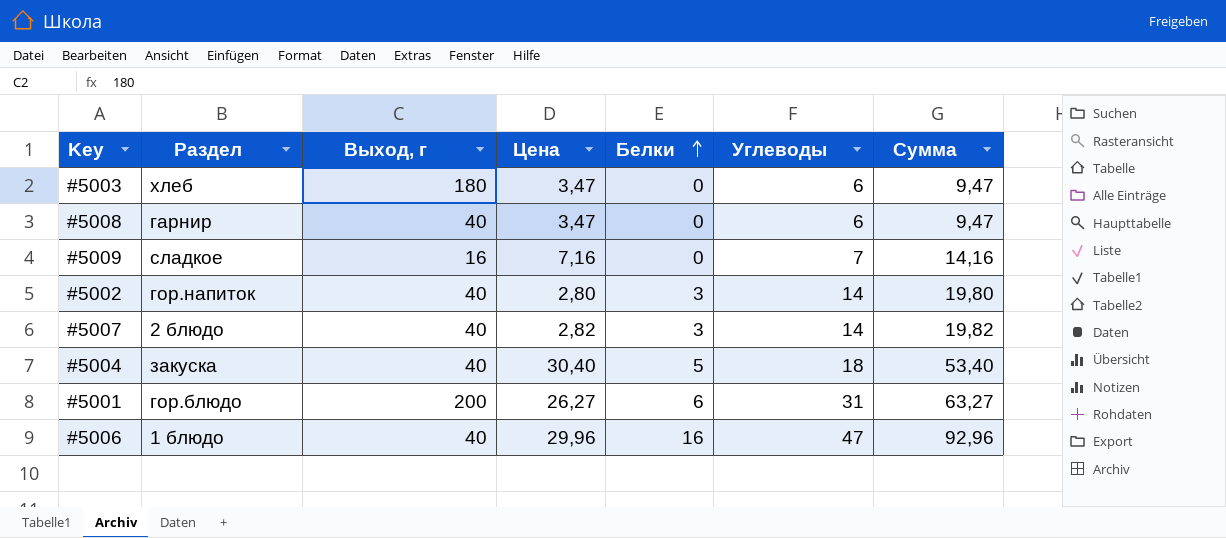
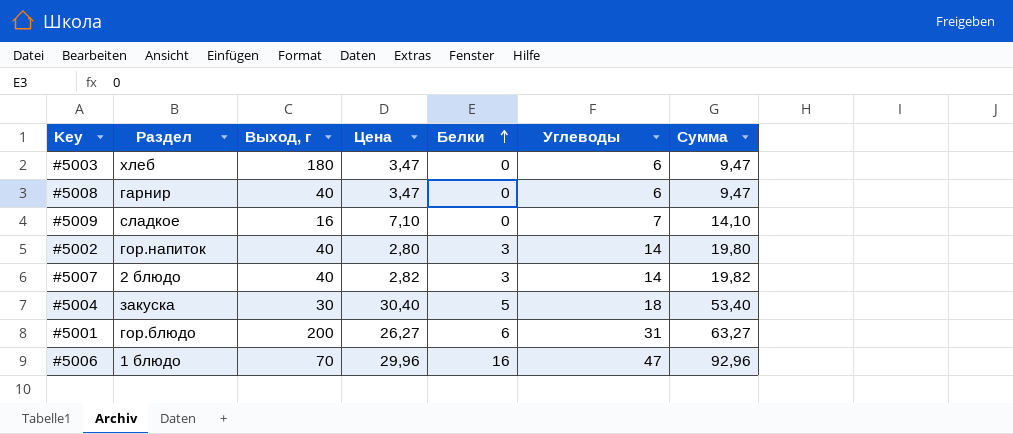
#5009 | Цена: 7,16 -> 7,10
#5009 | Сумма: 14,16 -> 14,10
#5004 | Выход, г: 40 -> 30
#5006 | Выход, г: 40 -> 70

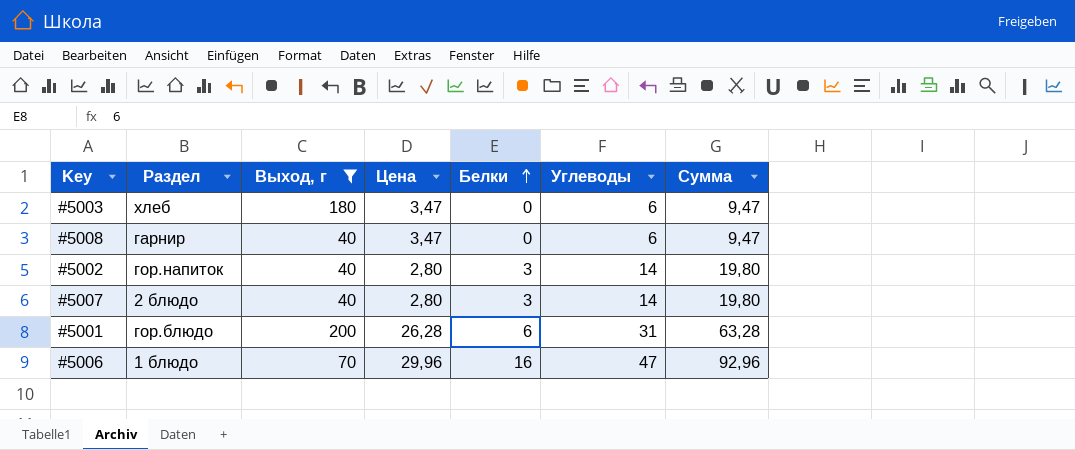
filter: none -> Выход, г >= 40
#5007 | Цена: 2,82 -> 2,80
#5007 | Сумма: 19,82 -> 19,80
#5001 | Цена: 26,27 -> 26,28
#5001 | Сумма: 63,27 -> 63,28

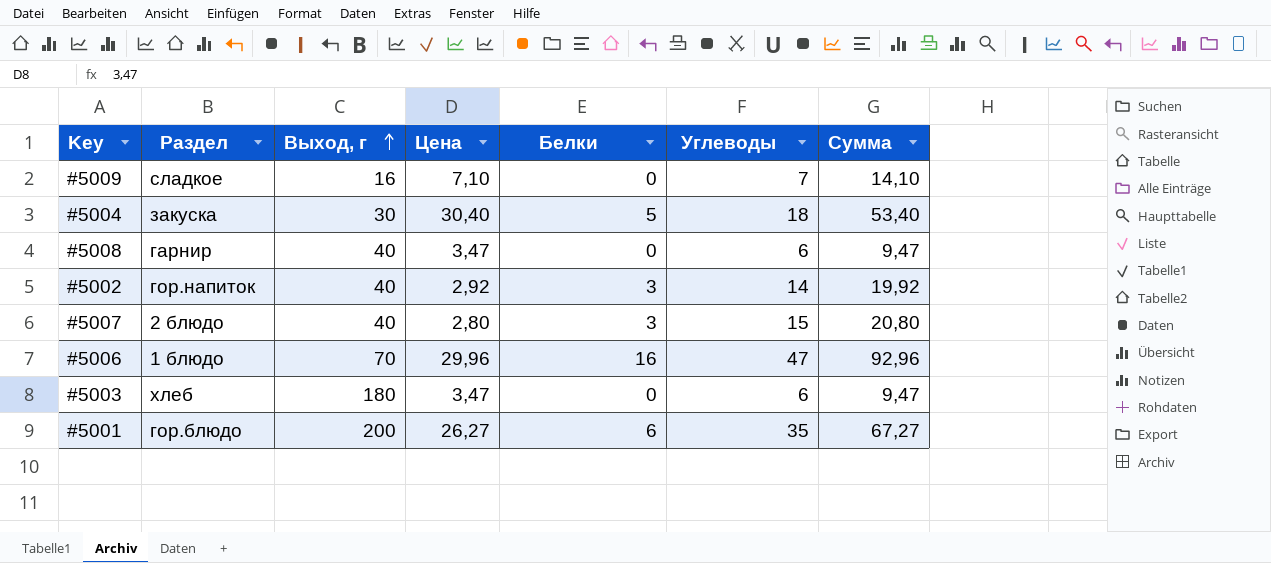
filter: Выход, г >= 40 -> none
row order: Белки ascending -> Выход, г ascending
#5002 | Цена: 2,80 -> 2,92
#5002 | Сумма: 19,80 -> 19,92
#5007 | Углеводы: 14 -> 15
#5007 | Сумма: 19,80 -> 20,80
#5001 | Цена: 26,28 -> 26,27
#5001 | Углеводы: 31 -> 35
#5001 | Сумма: 63,28 -> 67,27

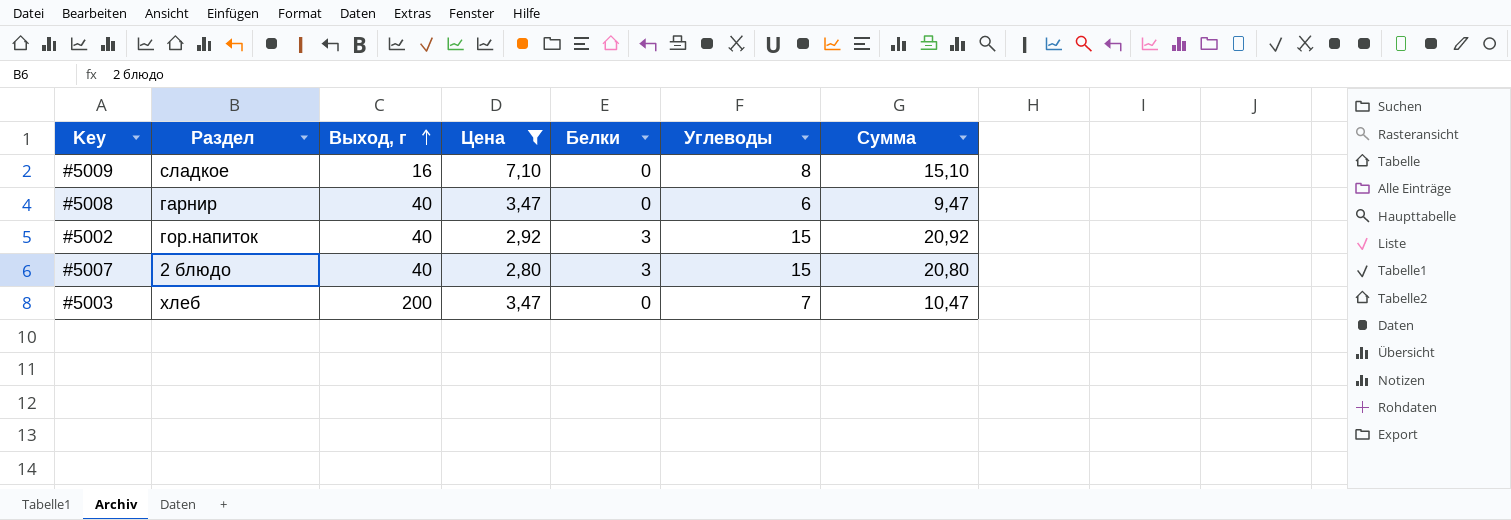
filter: none -> Цена <= 7,10
#5009 | Углеводы: 7 -> 8
#5009 | Сумма: 14,10 -> 15,10
#5002 | Углеводы: 14 -> 15
#5002 | Сумма: 19,92 -> 20,92
#5003 | Выход, г: 180 -> 200
#5003 | Углеводы: 6 -> 7
#5003 | Сумма: 9,47 -> 10,47

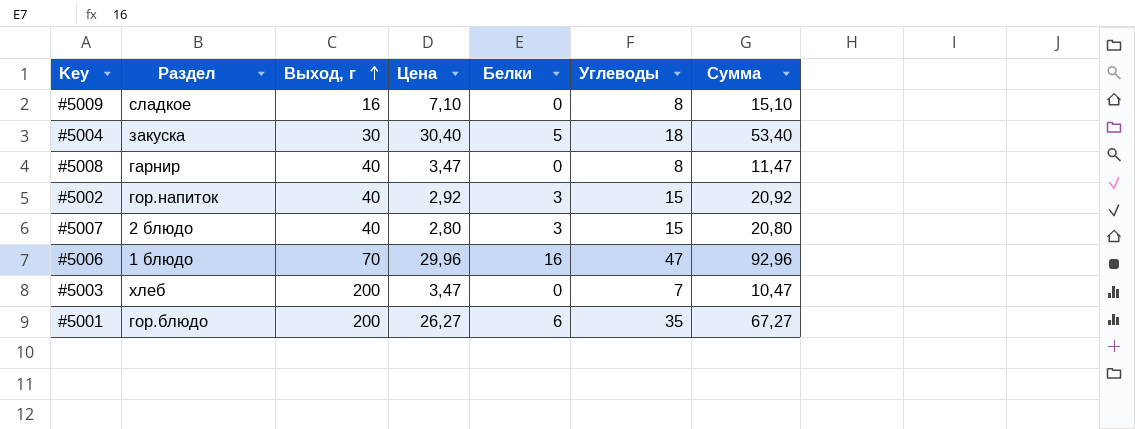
filter: Цена <= 7,10 -> none
#5008 | Углеводы: 6 -> 8
#5008 | Сумма: 9,47 -> 11,47

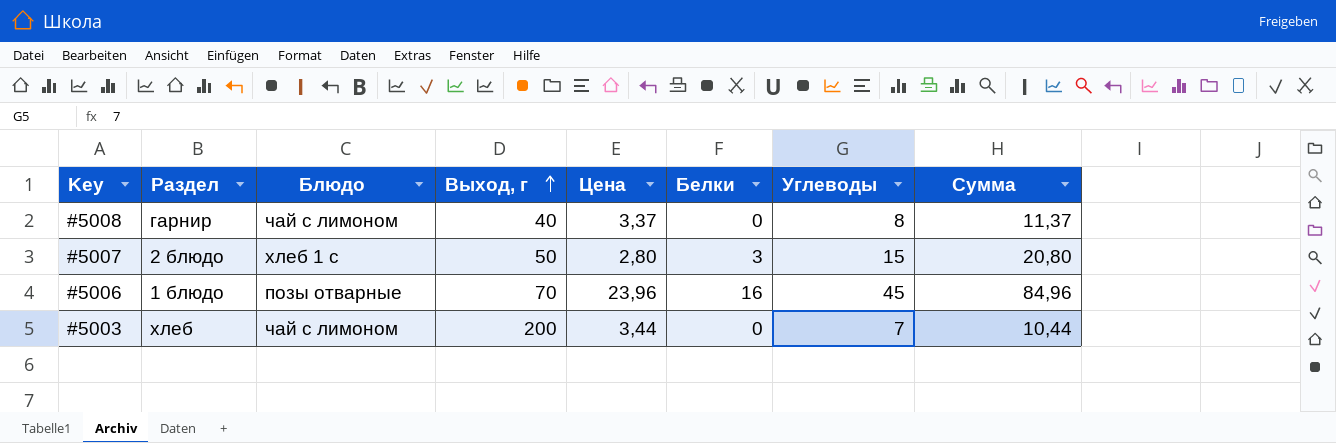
column Блюдо | position: none -> 3
row #5009: сладкое | 16 | 7,10 | 0 | 8 | 15,10 -> none
row #5004: закуска | 30 | 30,40 | 5 | 18 | 53,40 -> none
row #5002: гор.напиток | 40 | 2,92 | 3 | 15 | 20,92 -> none
row #5001: гор.блюдо | 200 | 26,27 | 6 | 35 | 67,27 -> none
#5008 | Цена: 3,47 -> 3,37
#5008 | Сумма: 11,47 -> 11,37
#5007 | Выход, г: 40 -> 50
#5006 | Цена: 29,96 -> 23,96
#5006 | Углеводы: 47 -> 45
#5006 | Сумма: 92,96 -> 84,96
#5003 | Цена: 3,47 -> 3,44
#5003 | Сумма: 10,47 -> 10,44

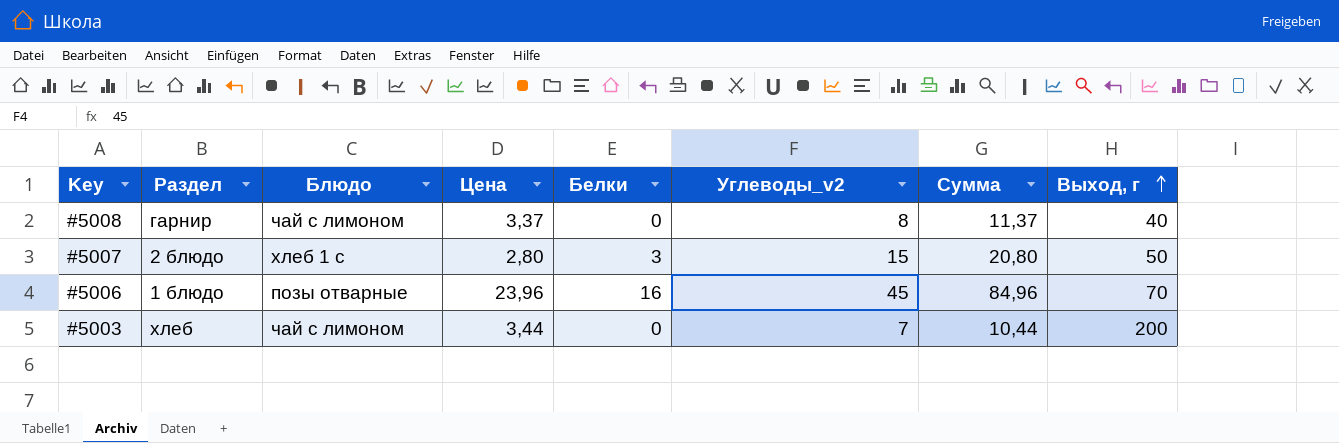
column name: Углеводы -> Углеводы_v2
column Выход, г | position: 4 -> 8

